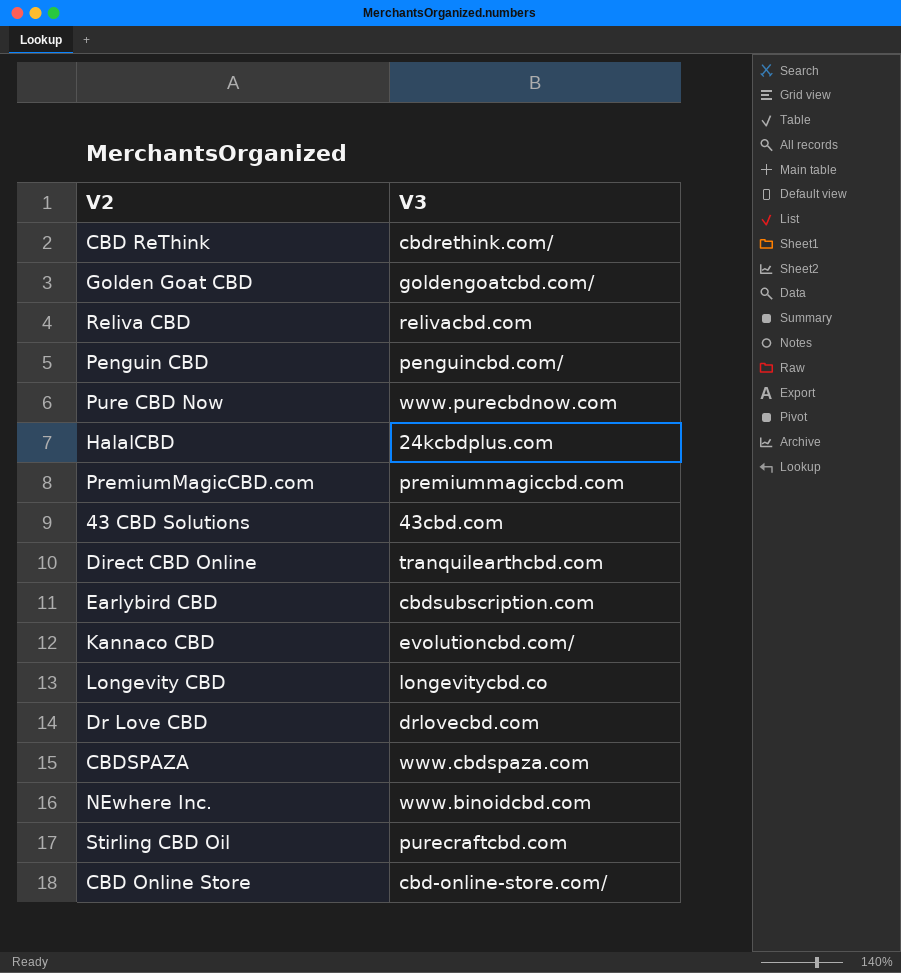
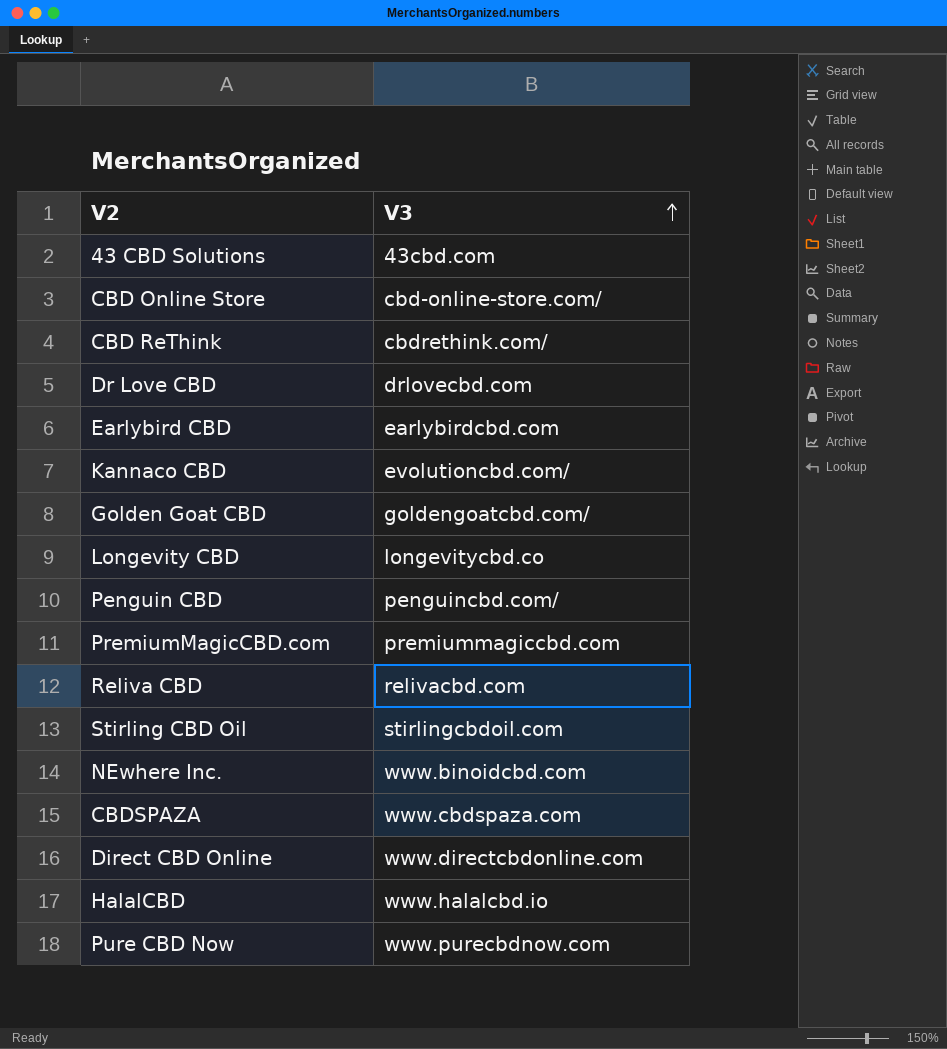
row order: none -> V3 ascending
Earlybird CBD | V3: cbdsubscription.com -> earlybirdcbd.com
Stirling CBD Oil | V3: purecraftcbd.com -> stirlingcbdoil.com
Direct CBD Online | V3: tranquilearthcbd.com -> www.directcbdonline.com
HalalCBD | V3: 24kcbdplus.com -> www.halalcbd.io

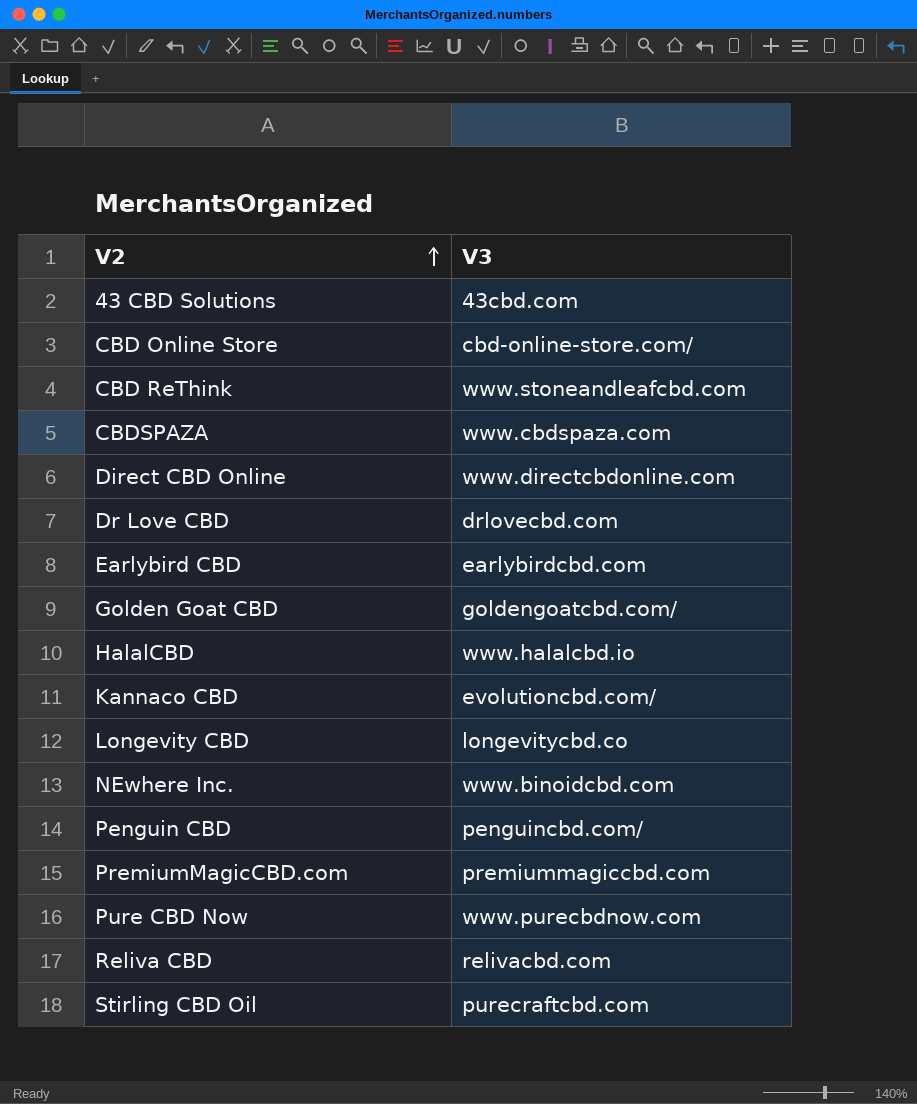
row order: V3 ascending -> V2 ascending
CBD ReThink | V3: cbdrethink.com/ -> www.stoneandleafcbd.com
Stirling CBD Oil | V3: stirlingcbdoil.com -> purecraftcbd.com

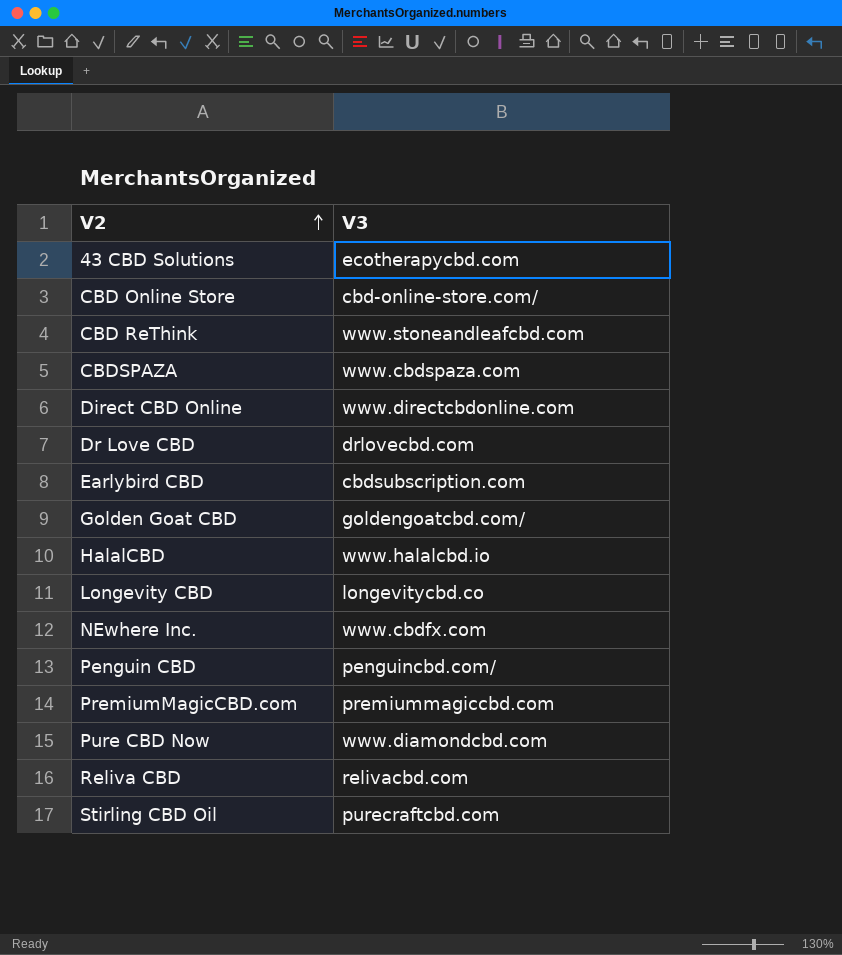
row Kannaco CBD: evolutioncbd.com/ -> none
43 CBD Solutions | V3: 43cbd.com -> ecotherapycbd.com
Earlybird CBD | V3: earlybirdcbd.com -> cbdsubscription.com
NEwhere Inc. | V3: www.binoidcbd.com -> www.cbdfx.com
Pure CBD Now | V3: www.purecbdnow.com -> www.diamondcbd.com

